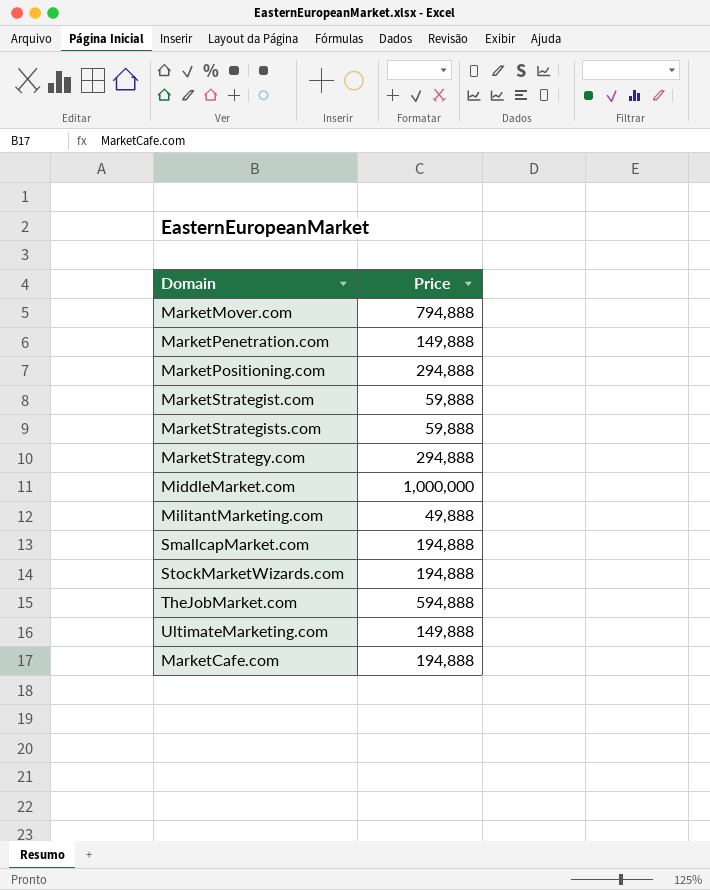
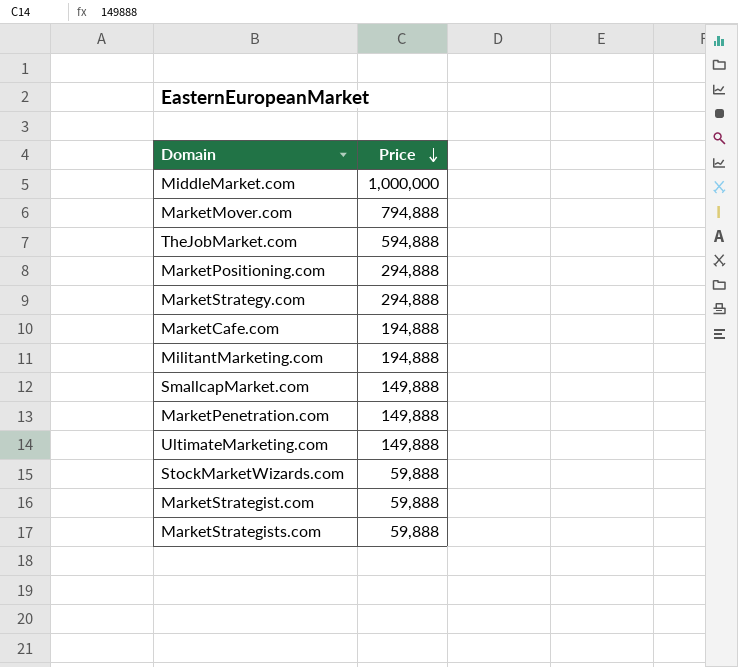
row order: none -> Price descending
MilitantMarketing.com | Price: 49,888 -> 194,888
SmallcapMarket.com | Price: 194,888 -> 149,888
StockMarketWizards.com | Price: 194,888 -> 59,888

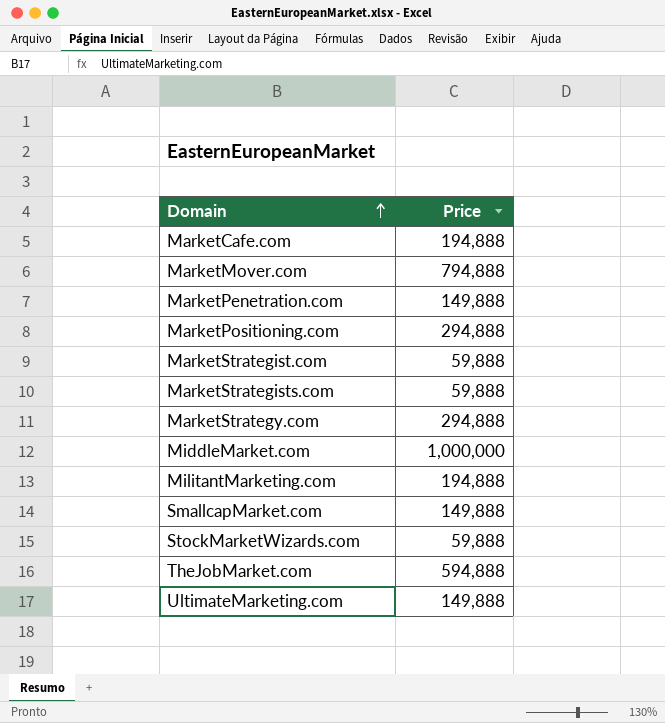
row order: Price descending -> Domain ascending

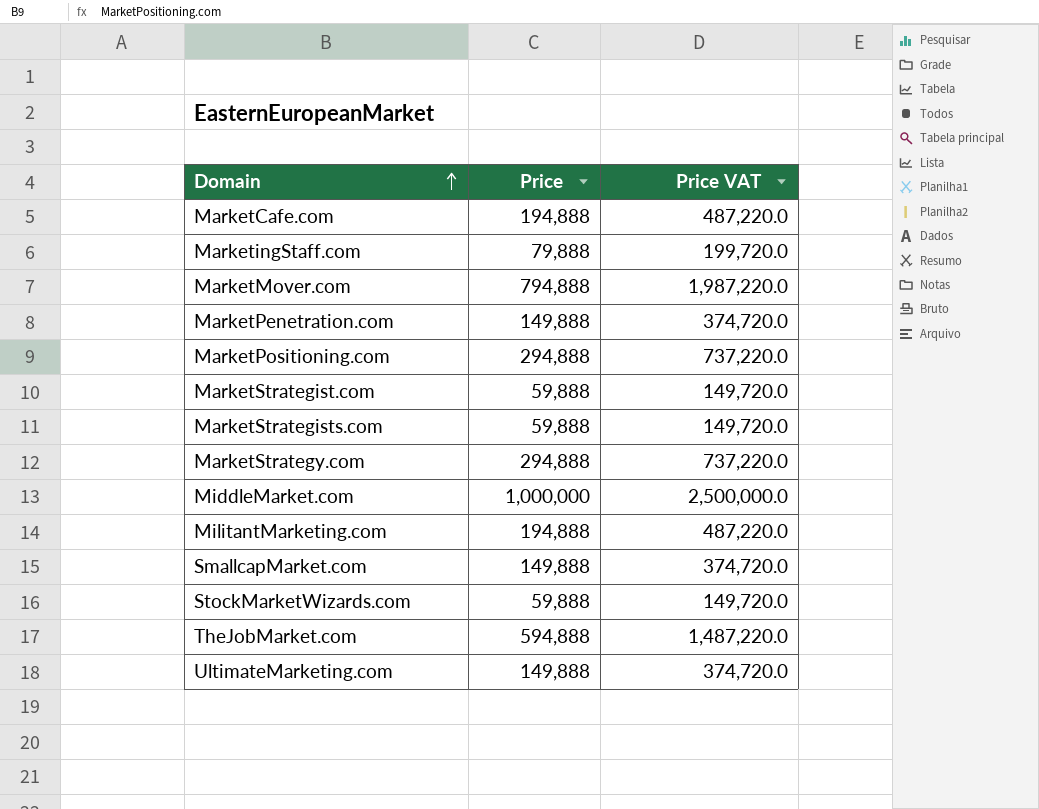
column Price VAT | formula: none -> [Price] * 2.5
row MarketingStaff.com: none -> 79,888 | 199,720.0

